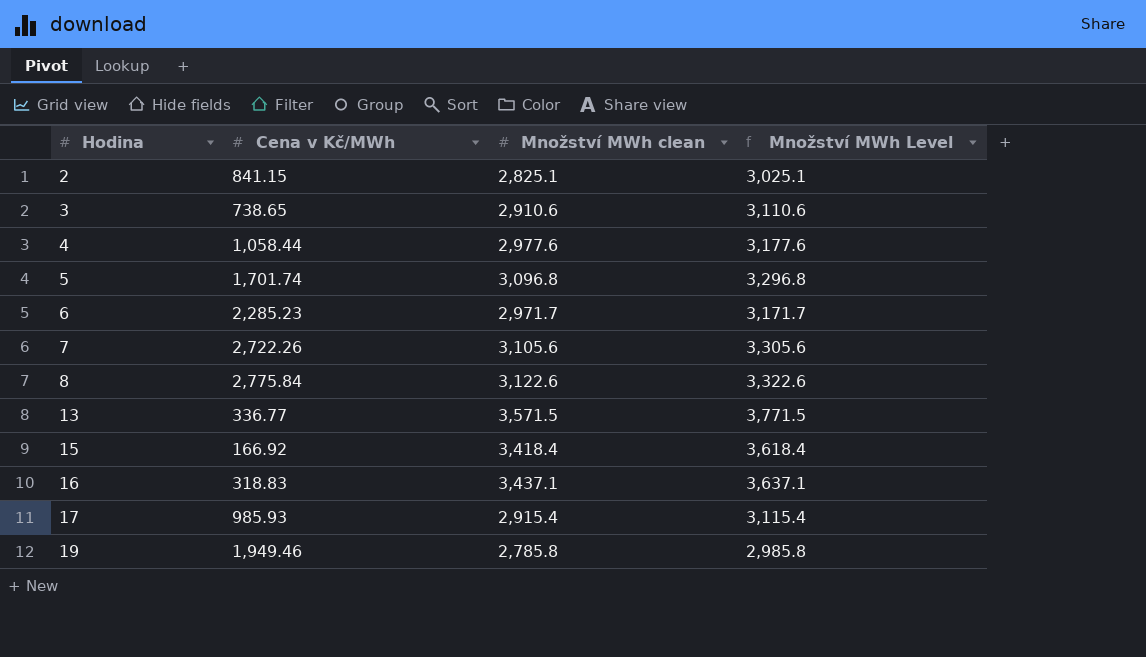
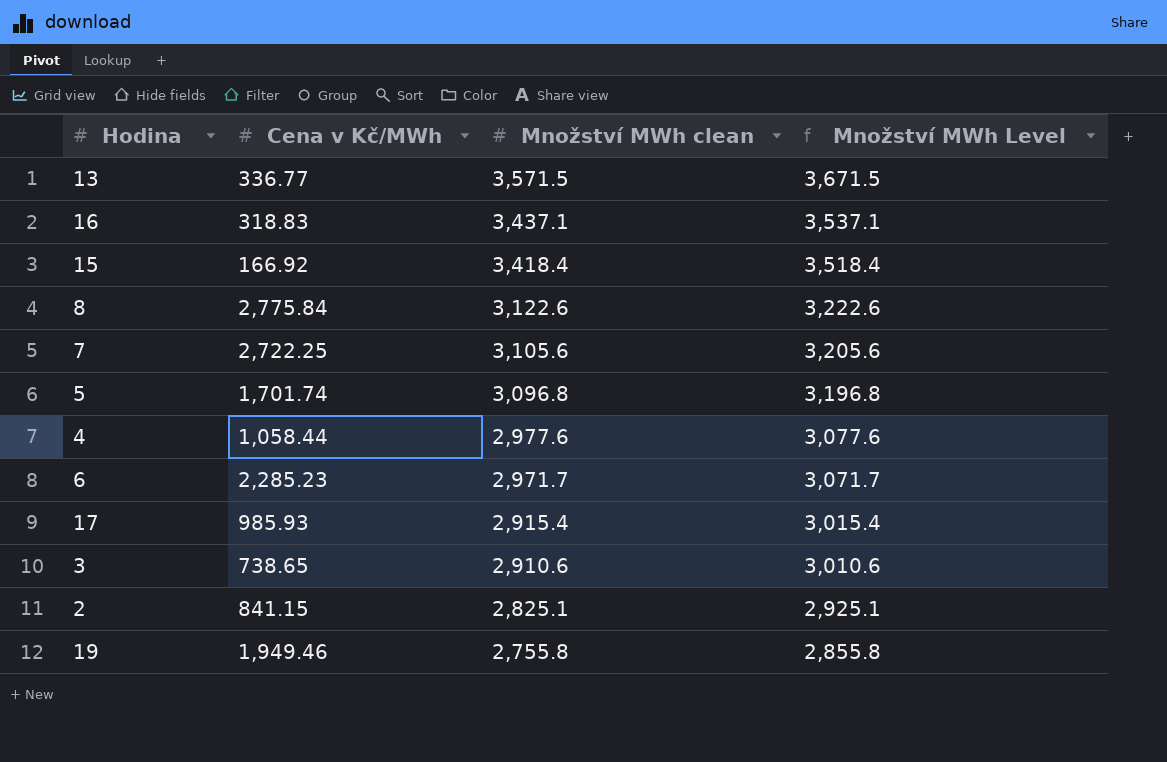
row order: Hodina ascending -> Množství MWh clean descending
column Množství MWh Level | formula: [Množství MWh clean] + 200 -> [Množství MWh clean] + 100
7 | Cena v Kč/MWh: 2,722.26 -> 2,722.25
19 | Množství MWh clean: 2,785.8 -> 2,755.8

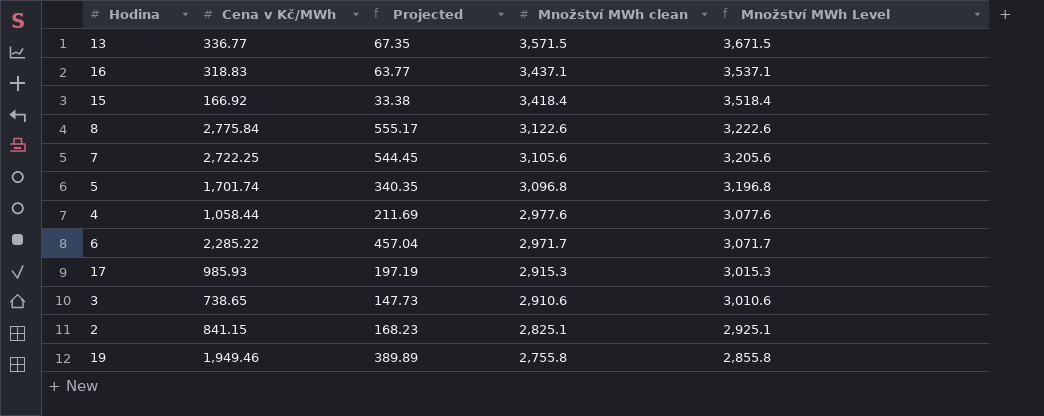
column Projected | formula: none -> [Cena v Kč/MWh] * 0.2
6 | Cena v Kč/MWh: 2,285.23 -> 2,285.22
17 | Množství MWh clean: 2,915.4 -> 2,915.3
17 | Množství MWh Level: 3,015.4 -> 3,015.3

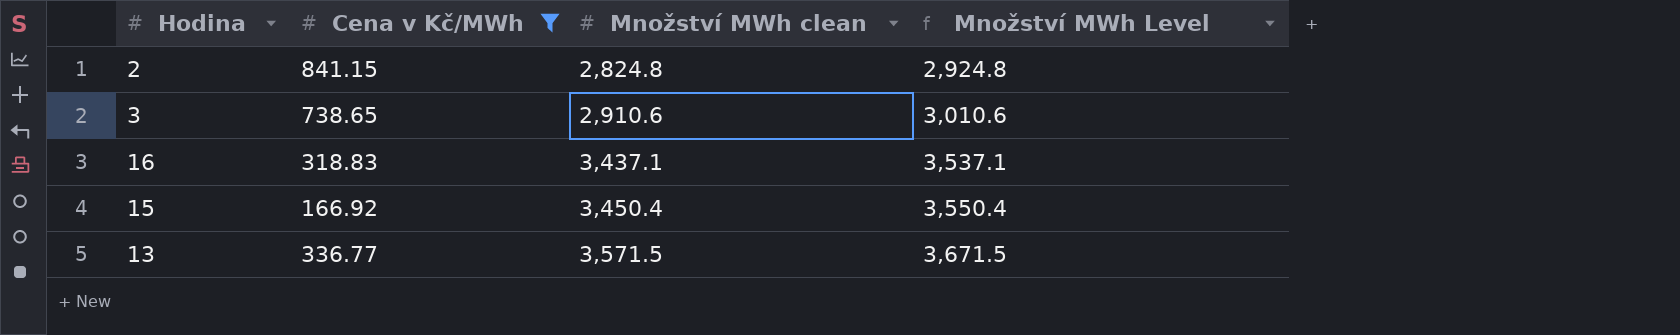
filter: none -> Cena v Kč/MWh <= 841.15
row order: Množství MWh clean descending -> Množství MWh clean ascending
column Projected | formula: [Cena v Kč/MWh] * 0.2 -> none
2 | Množství MWh clean: 2,825.1 -> 2,824.8
2 | Množství MWh Level: 2,925.1 -> 2,924.8
15 | Množství MWh clean: 3,418.4 -> 3,450.4
15 | Množství MWh Level: 3,518.4 -> 3,550.4

